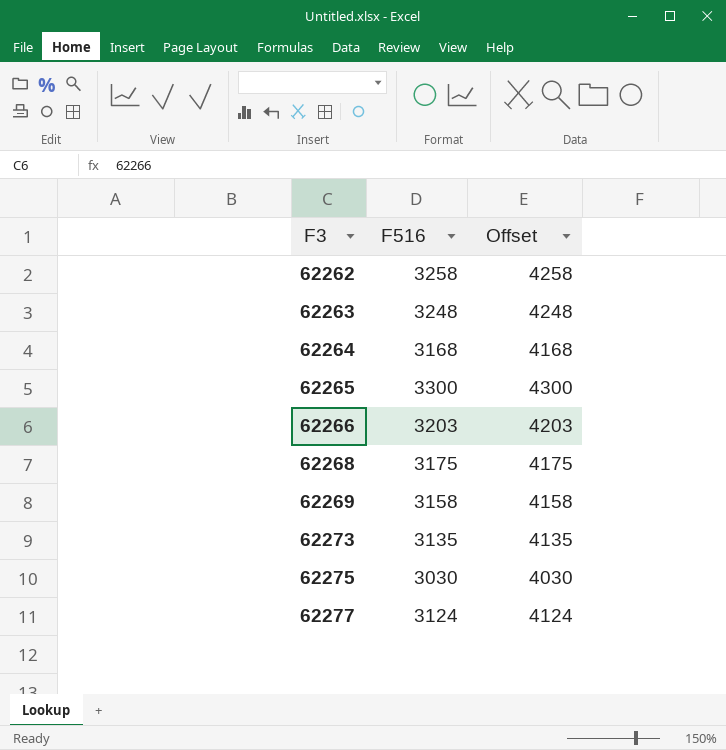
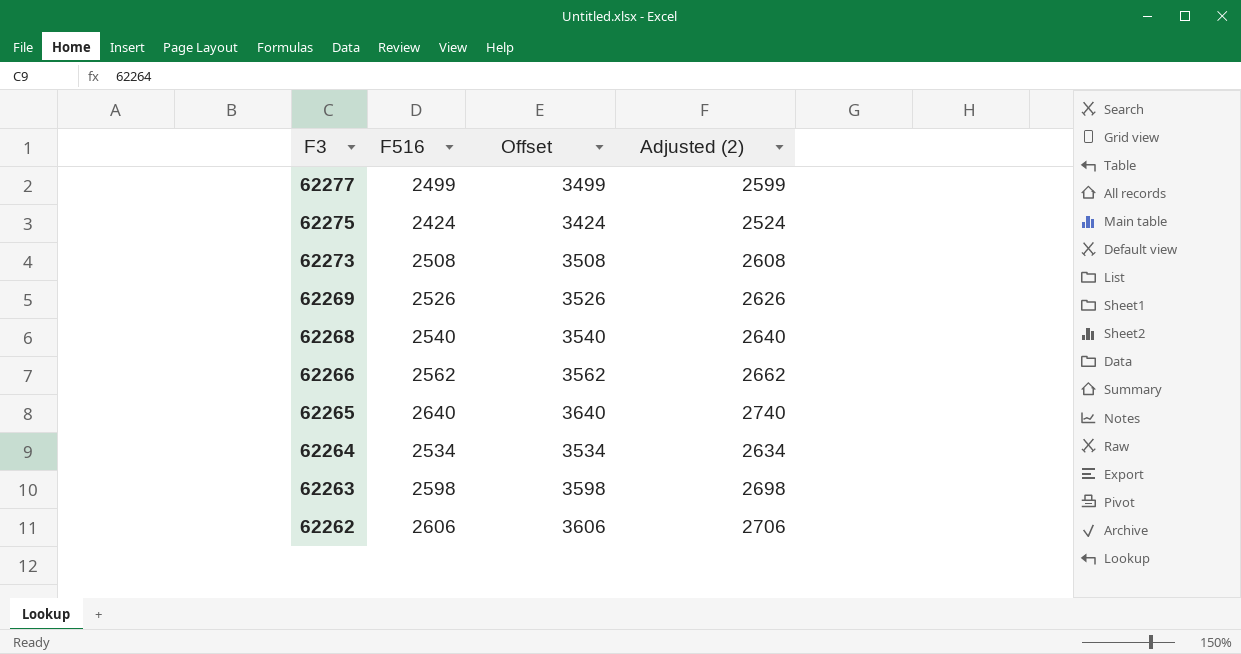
row order: F3 ascending -> F3 descending
column Adjusted (2) | formula: none -> [F516] + 100
62277 | F516: 3124 -> 2499
62277 | Offset: 4124 -> 3499
62275 | F516: 3030 -> 2424
62275 | Offset: 4030 -> 3424
62273 | F516: 3135 -> 2508
62273 | Offset: 4135 -> 3508
62269 | F516: 3158 -> 2526
62269 | Offset: 4158 -> 3526
62268 | F516: 3175 -> 2540
62268 | Offset: 4175 -> 3540
62266 | F516: 3203 -> 2562
62266 | Offset: 4203 -> 3562
62265 | F516: 3300 -> 2640
62265 | Offset: 4300 -> 3640
62264 | F516: 3168 -> 2534
62264 | Offset: 4168 -> 3534
62263 | F516: 3248 -> 2598
62263 | Offset: 4248 -> 3598
62262 | F516: 3258 -> 2606
62262 | Offset: 4258 -> 3606

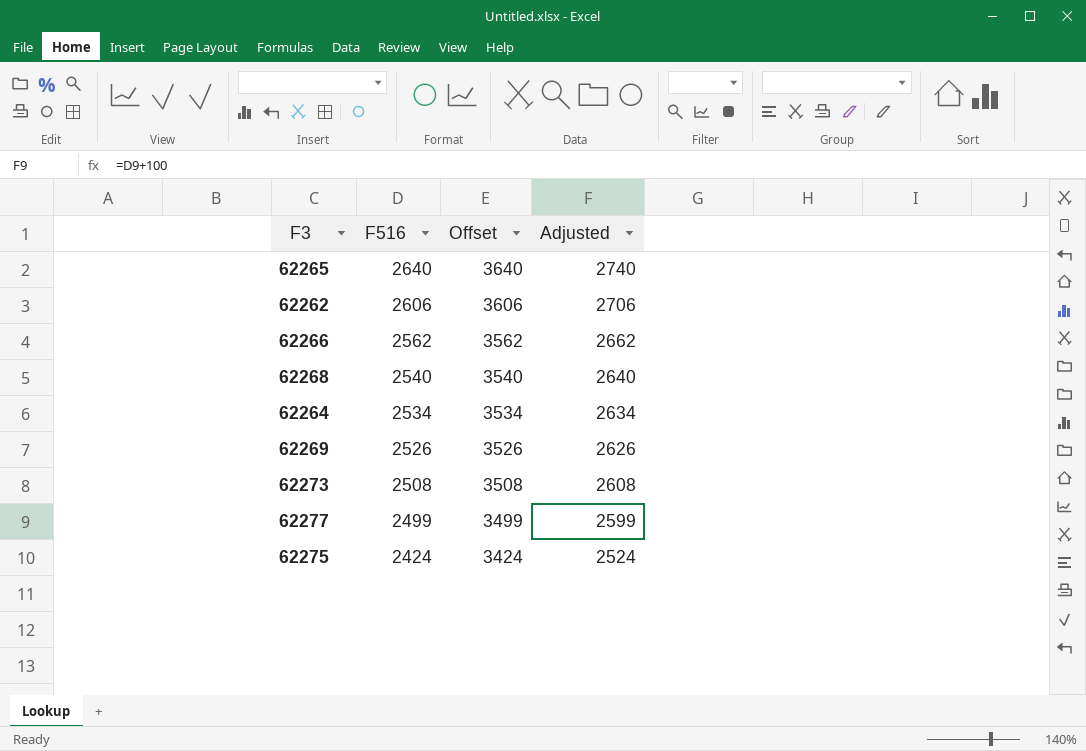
row order: F3 descending -> F516 descending
column name: Adjusted (2) -> Adjusted
row 62263: 2598 | 3598 | 2698 -> none

